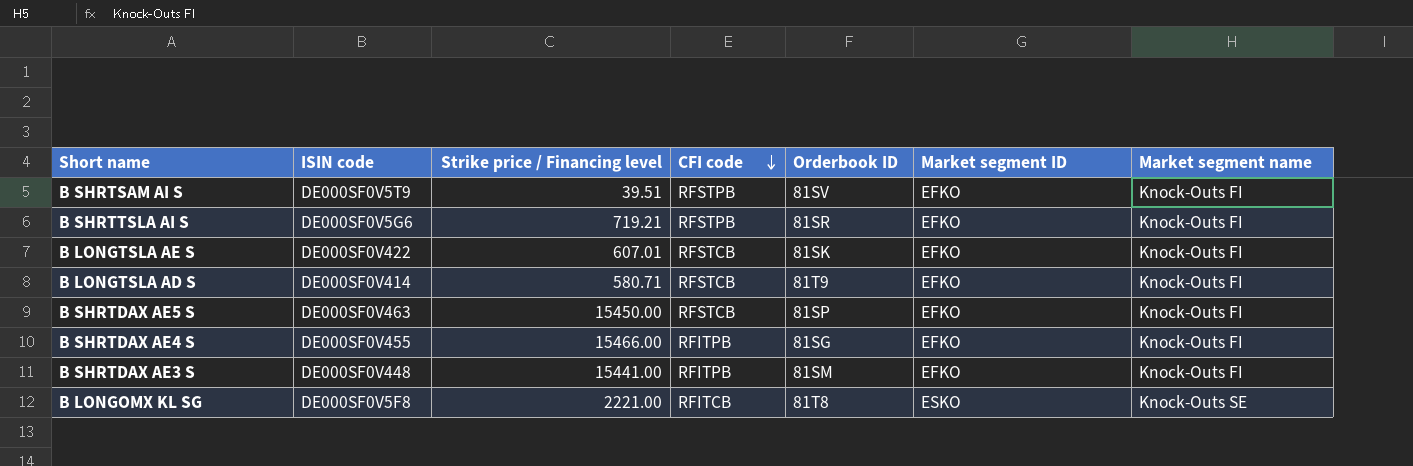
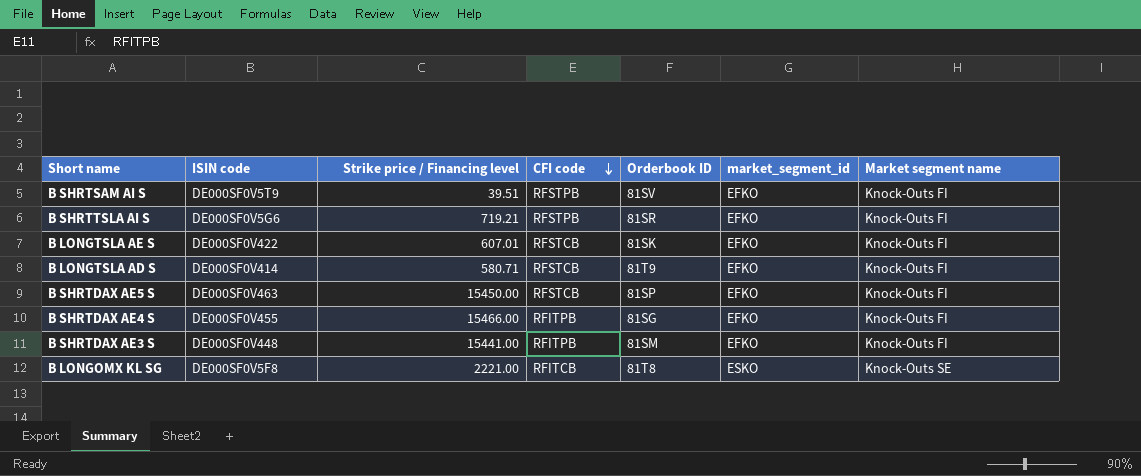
column name: Market segment ID -> market_segment_id

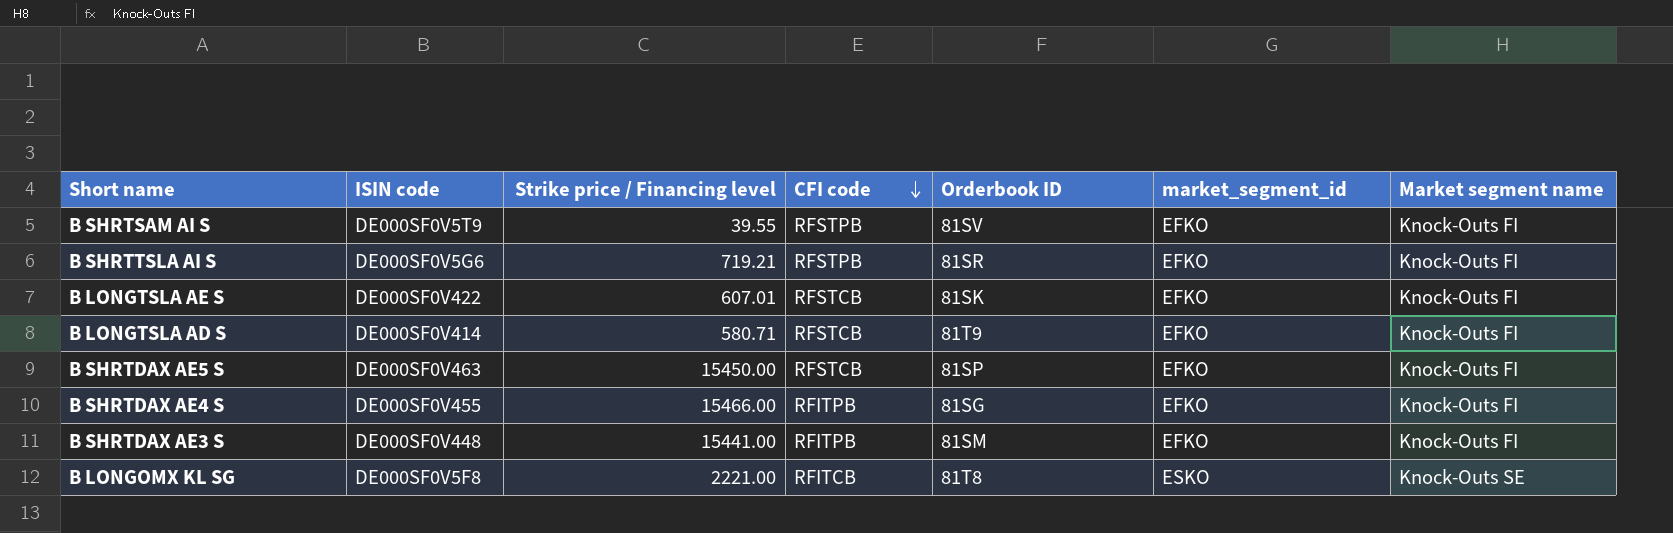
B SHRTSAM AI S | Strike price / Financing level: 39.51 -> 39.55

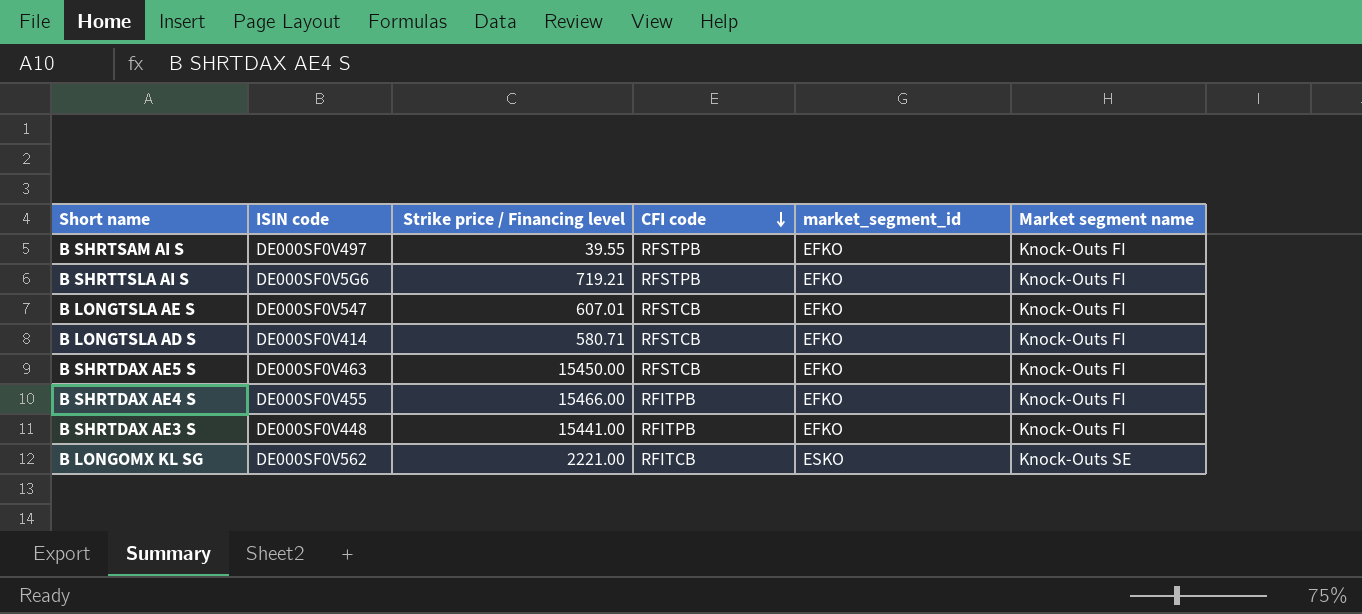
column Orderbook ID | position: 5 -> none
B SHRTSAM AI S | ISIN code: DE000SF0V5T9 -> DE000SF0V497
B LONGTSLA AE S | ISIN code: DE000SF0V422 -> DE000SF0V547
B LONGOMX KL SG | ISIN code: DE000SF0V5F8 -> DE000SF0V562

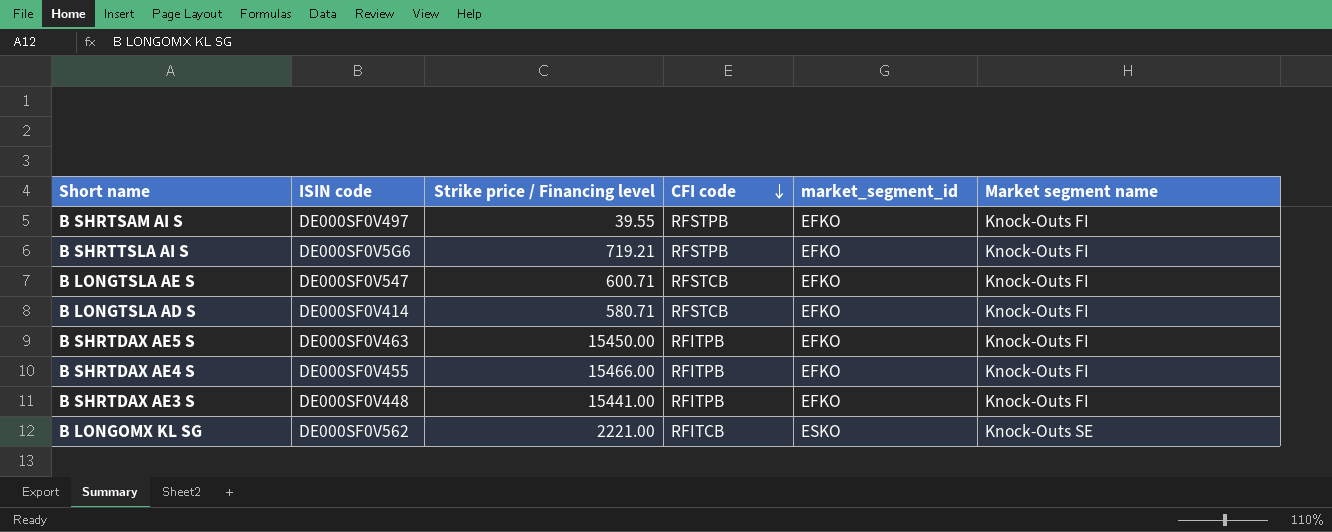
B LONGTSLA AE S | Strike price / Financing level: 607.01 -> 600.71
B SHRTDAX AE5 S | CFI code: RFSTCB -> RFITPB

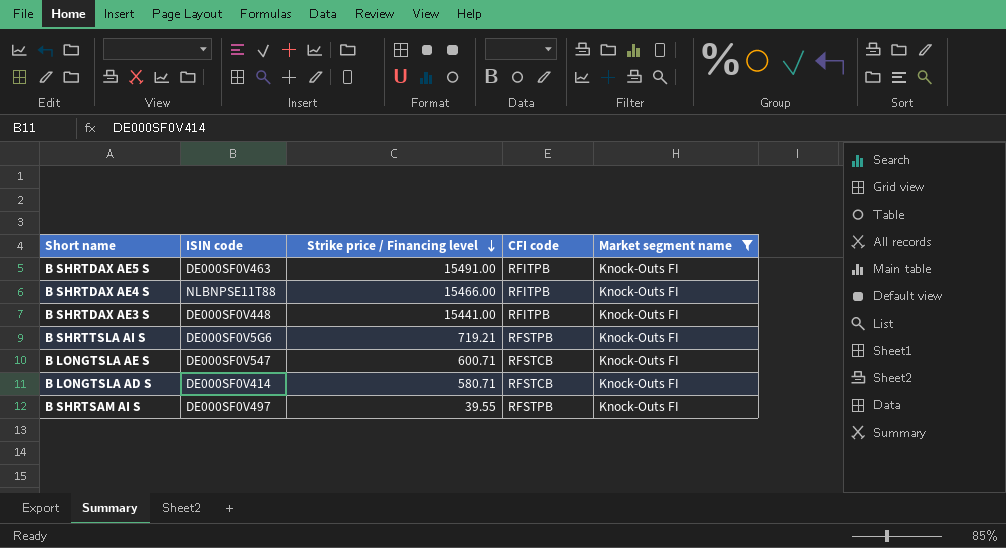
filter: none -> Market segment name = Knock-Outs FI
row order: CFI code descending -> Strike price / Financing level descending
column market_segment_id | position: 5 -> none
B SHRTDAX AE5 S | Strike price / Financing level: 15450.00 -> 15491.00
B SHRTDAX AE4 S | ISIN code: DE000SF0V455 -> NLBNPSE11T88

